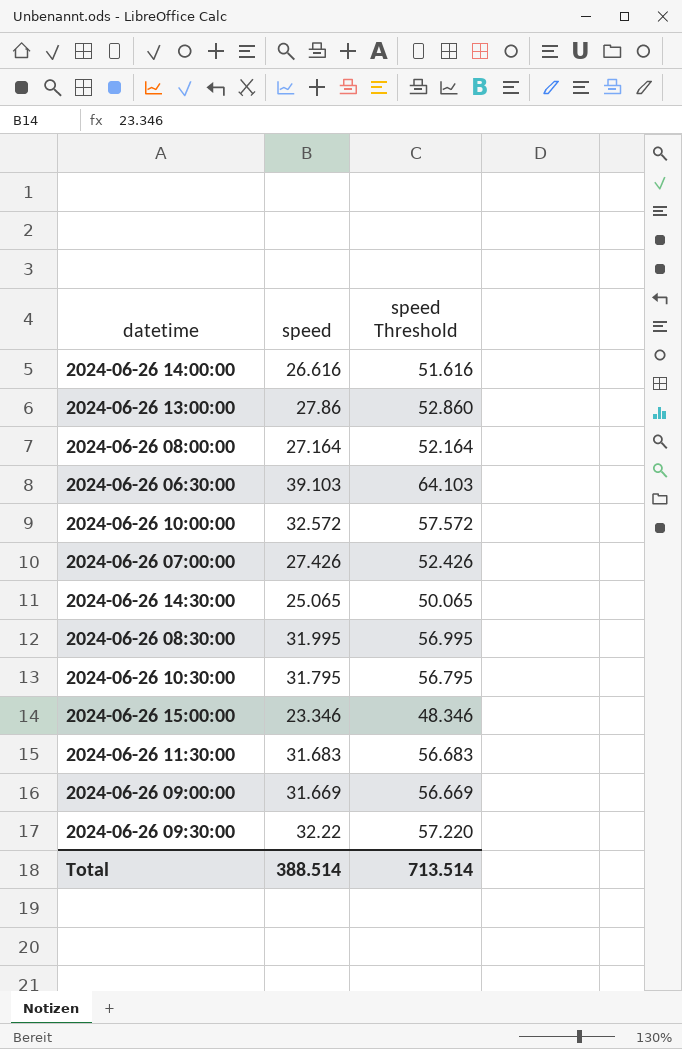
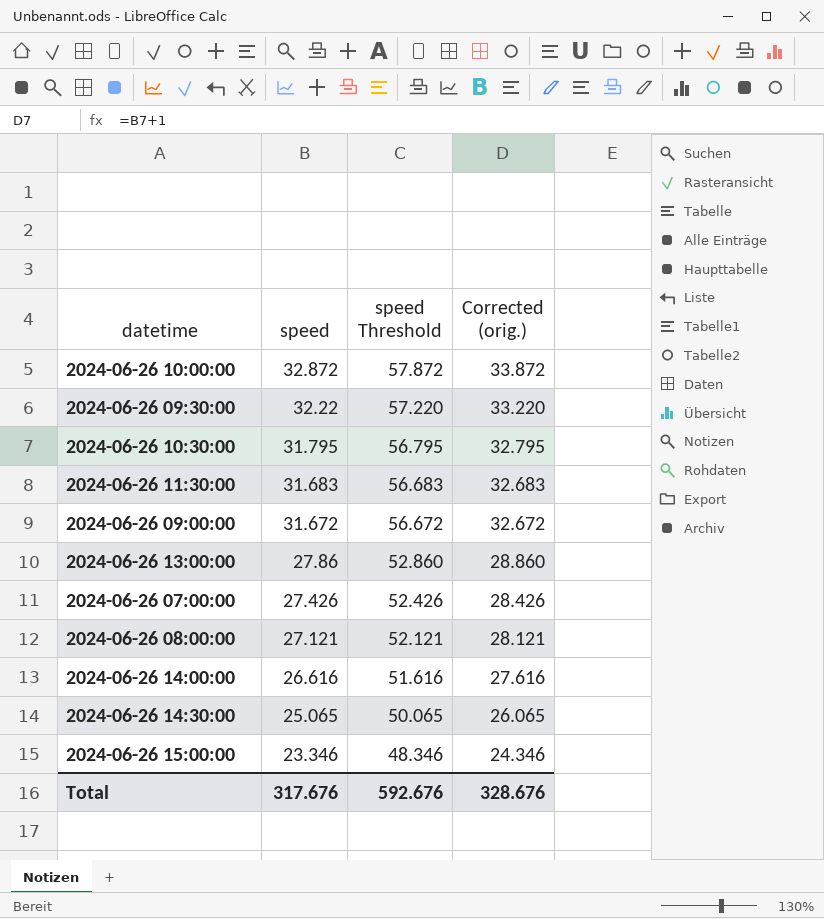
row order: none -> speed descending
column Corrected (orig.) | formula: none -> [speed] + 1
row 2024-06-26 06:30:00: 39.103 | 64.103 -> none
row 2024-06-26 08:30:00: 31.995 | 56.995 -> none
2024-06-26 10:00:00 | speed: 32.572 -> 32.872
2024-06-26 10:00:00 | speed Threshold: 57.572 -> 57.872
2024-06-26 09:00:00 | speed: 31.669 -> 31.672
2024-06-26 09:00:00 | speed Threshold: 56.669 -> 56.672
2024-06-26 08:00:00 | speed: 27.164 -> 27.121
2024-06-26 08:00:00 | speed Threshold: 52.164 -> 52.121
Total | speed: 388.514 -> 317.676
Total | speed Threshold: 713.514 -> 592.676

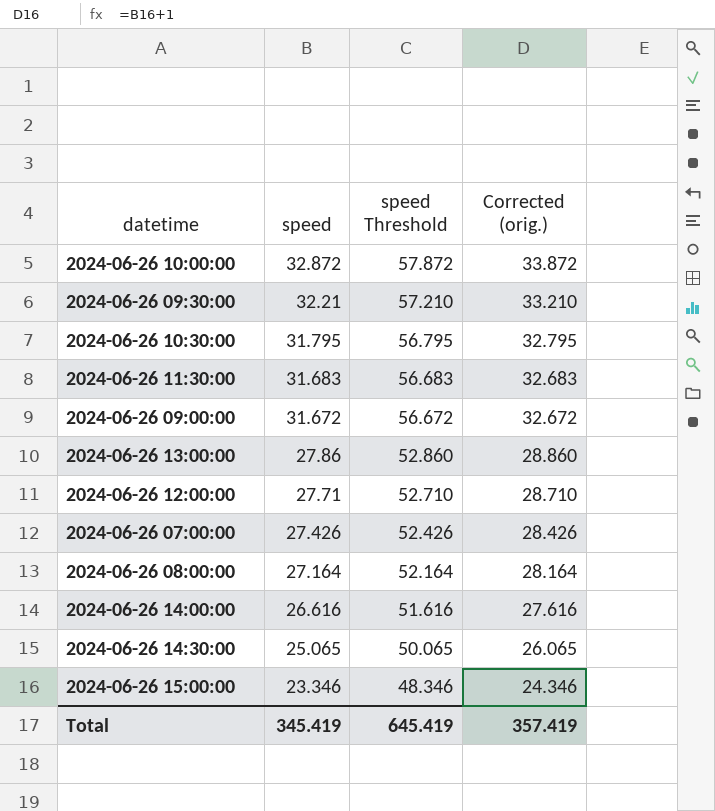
2024-06-26 09:30:00 | speed: 32.22 -> 32.21
2024-06-26 09:30:00 | speed Threshold: 57.220 -> 57.210
2024-06-26 09:30:00 | Corrected (orig.): 33.220 -> 33.210
row 2024-06-26 12:00:00: none -> 27.71 | 52.710 | 28.710
2024-06-26 08:00:00 | speed: 27.121 -> 27.164
2024-06-26 08:00:00 | speed Threshold: 52.121 -> 52.164
2024-06-26 08:00:00 | Corrected (orig.): 28.121 -> 28.164
Total | speed: 317.676 -> 345.419
Total | speed Threshold: 592.676 -> 645.419
Total | Corrected (orig.): 328.676 -> 357.419

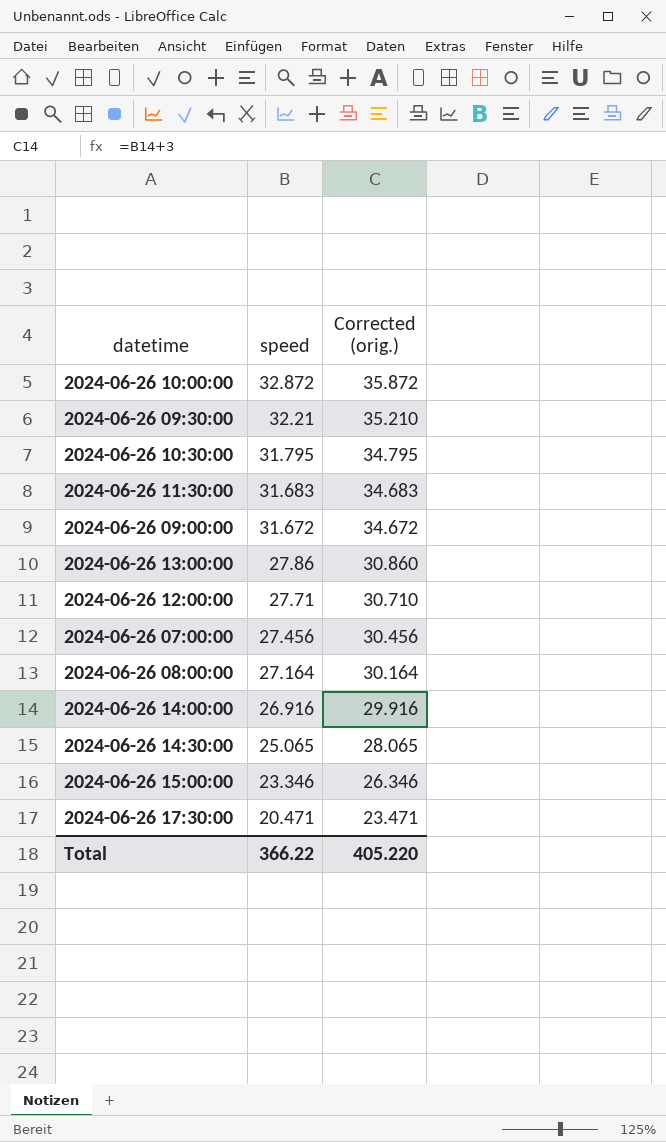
column speed Threshold | formula: [speed] + 25 -> none
column Corrected (orig.) | formula: [speed] + 1 -> [speed] + 3
2024-06-26 07:00:00 | speed: 27.426 -> 27.456
2024-06-26 14:00:00 | speed: 26.616 -> 26.916
row 2024-06-26 17:30:00: none -> 20.471 | 23.471
Total | speed: 345.419 -> 366.22
Total | Corrected (orig.): 357.419 -> 405.220

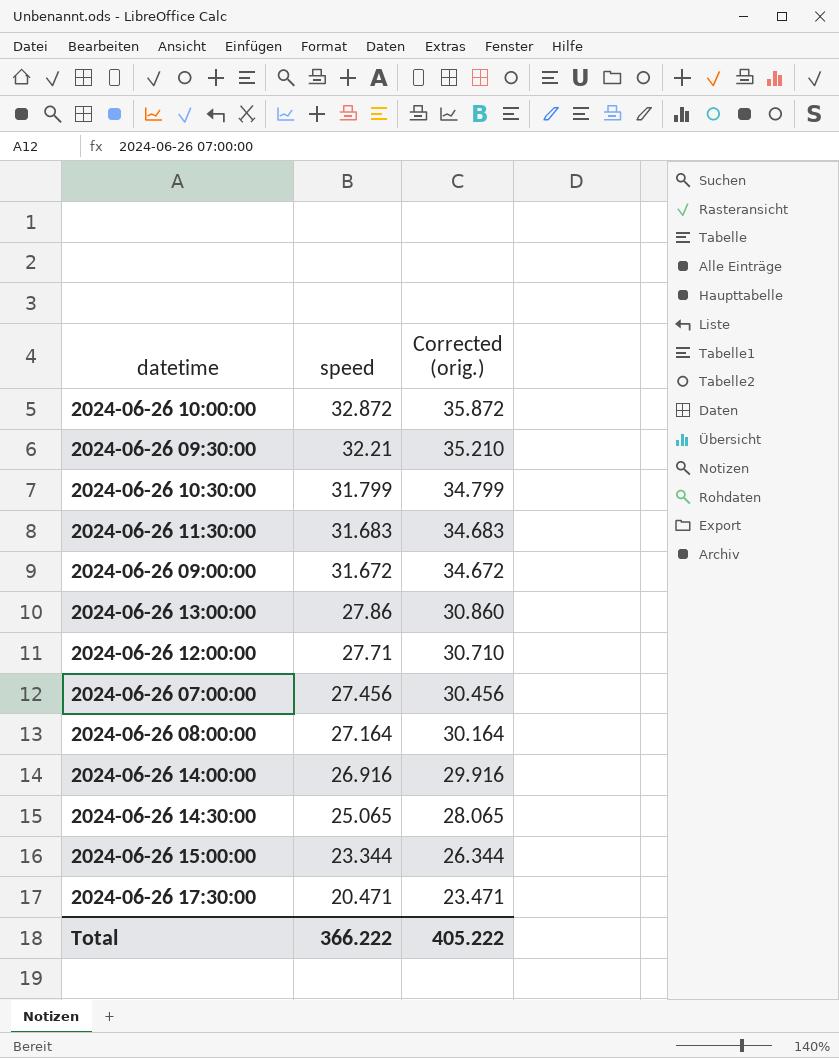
2024-06-26 10:30:00 | speed: 31.795 -> 31.799
2024-06-26 10:30:00 | Corrected (orig.): 34.795 -> 34.799
2024-06-26 15:00:00 | speed: 23.346 -> 23.344
2024-06-26 15:00:00 | Corrected (orig.): 26.346 -> 26.344
Total | speed: 366.22 -> 366.222
Total | Corrected (orig.): 405.220 -> 405.222

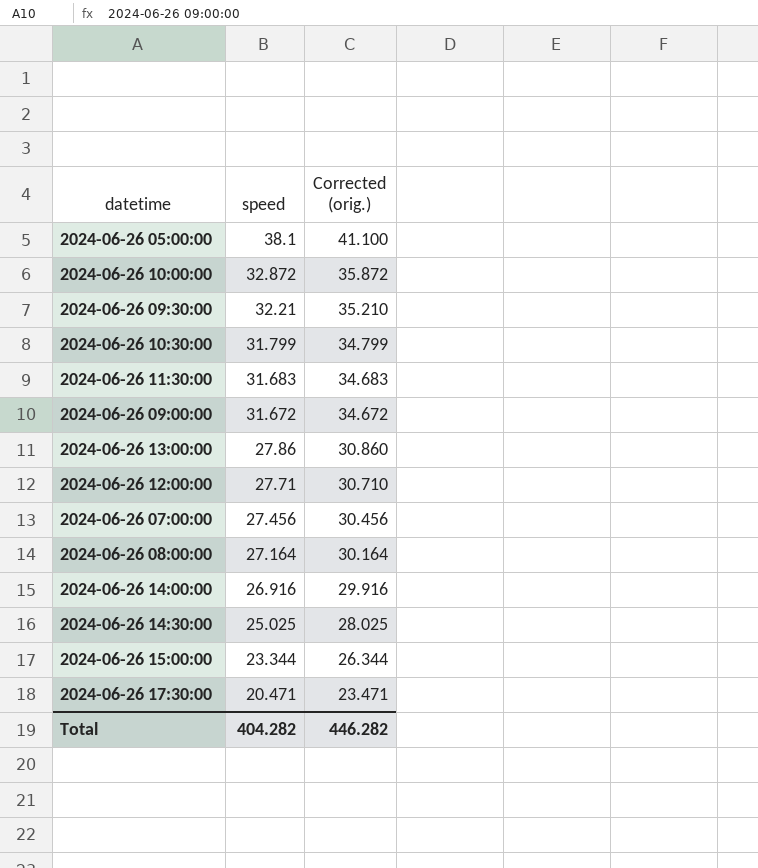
row 2024-06-26 05:00:00: none -> 38.1 | 41.100
2024-06-26 14:30:00 | speed: 25.065 -> 25.025
2024-06-26 14:30:00 | Corrected (orig.): 28.065 -> 28.025
Total | speed: 366.222 -> 404.282
Total | Corrected (orig.): 405.222 -> 446.282

